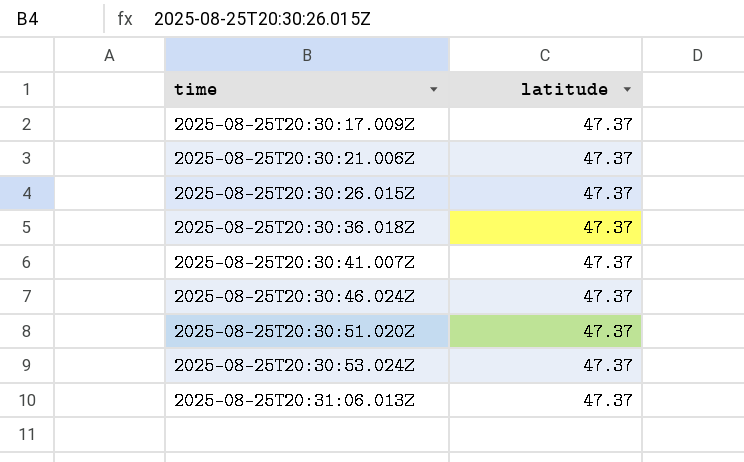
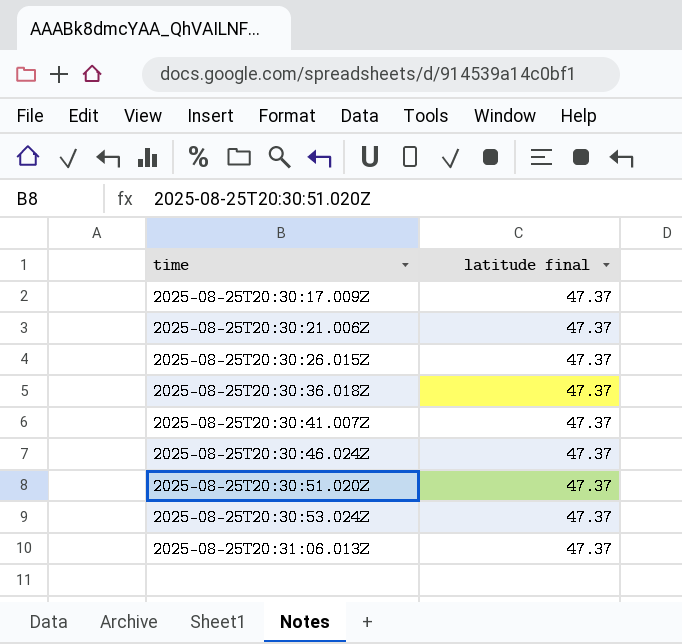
column name: latitude -> latitude final

